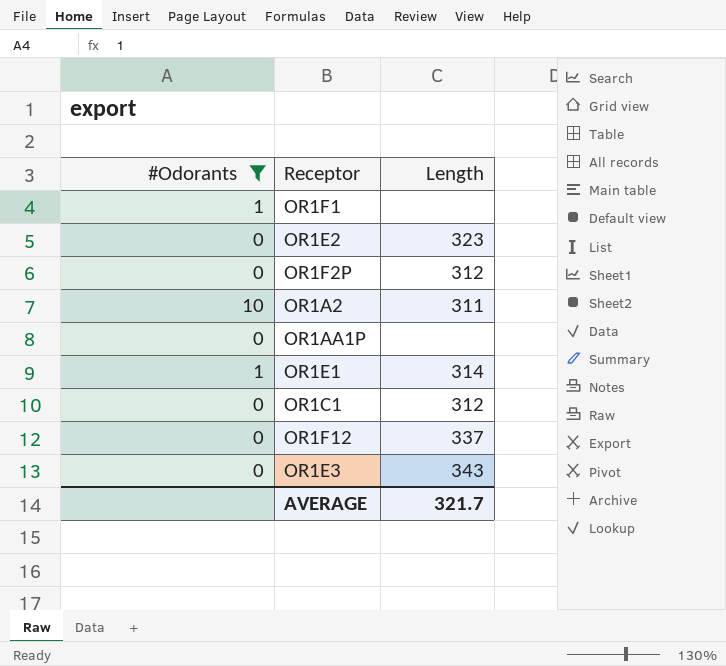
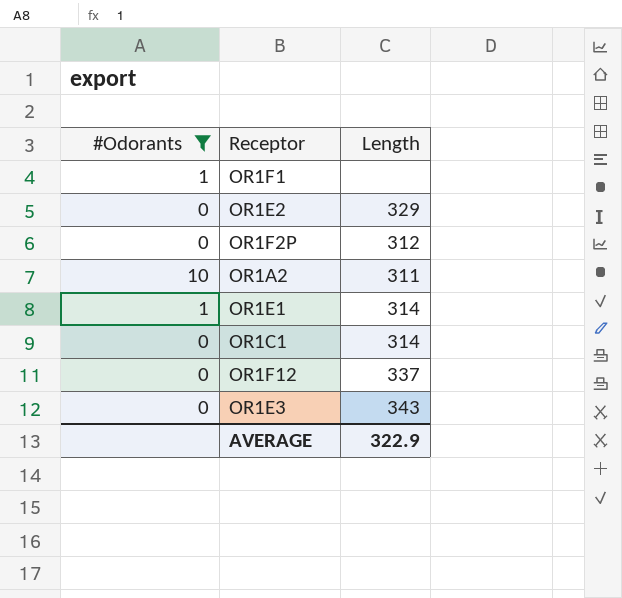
row OR1AA1P: 0 | none -> none
OR1E2 | Length: 323 -> 329
OR1C1 | Length: 312 -> 314
AVERAGE | Length: 321.7 -> 322.9

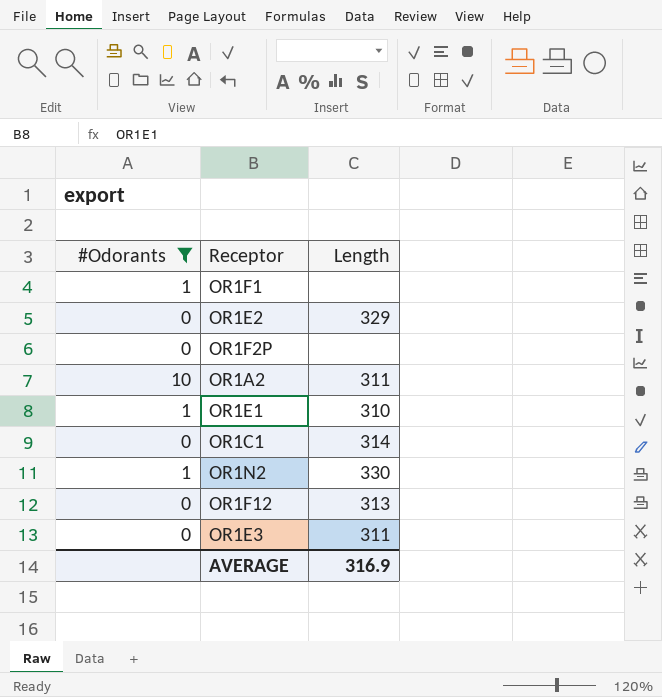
OR1F2P | Length: 312 -> none
OR1E1 | Length: 314 -> 310
row OR1N2: none -> 1 | 330
OR1F12 | Length: 337 -> 313
OR1E3 | Length: 343 -> 311
AVERAGE | Length: 322.9 -> 316.9

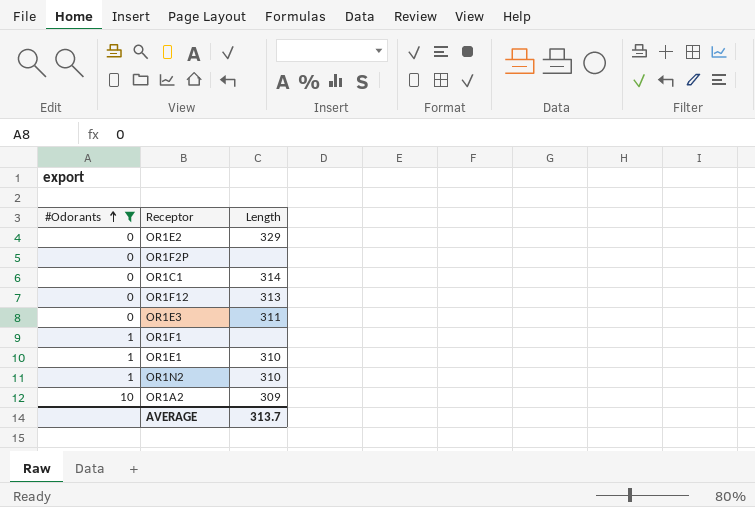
row order: none -> #Odorants ascending
OR1N2 | Length: 330 -> 310
OR1A2 | Length: 311 -> 309
AVERAGE | Length: 316.9 -> 313.7

